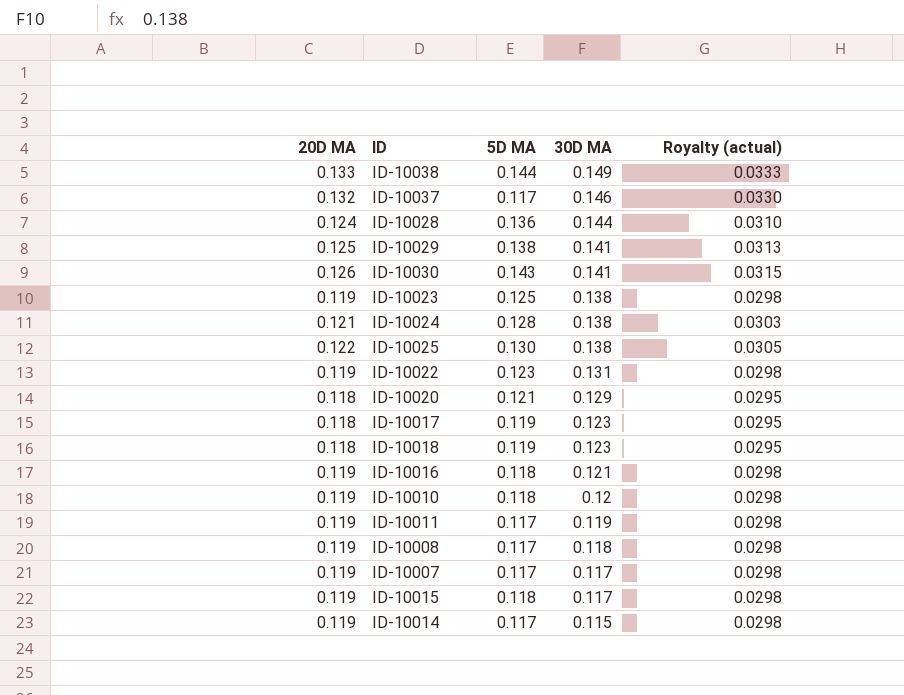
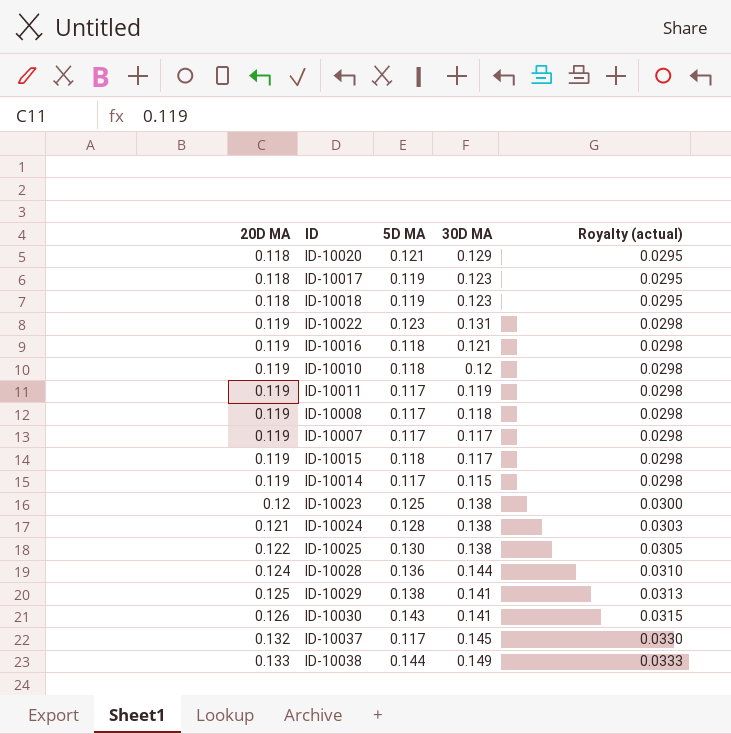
row order: 30D MA descending -> 20D MA ascending
ID-10023 | 20D MA: 0.119 -> 0.12
ID-10023 | Royalty (actual): 0.0298 -> 0.0300
ID-10037 | 30D MA: 0.146 -> 0.145

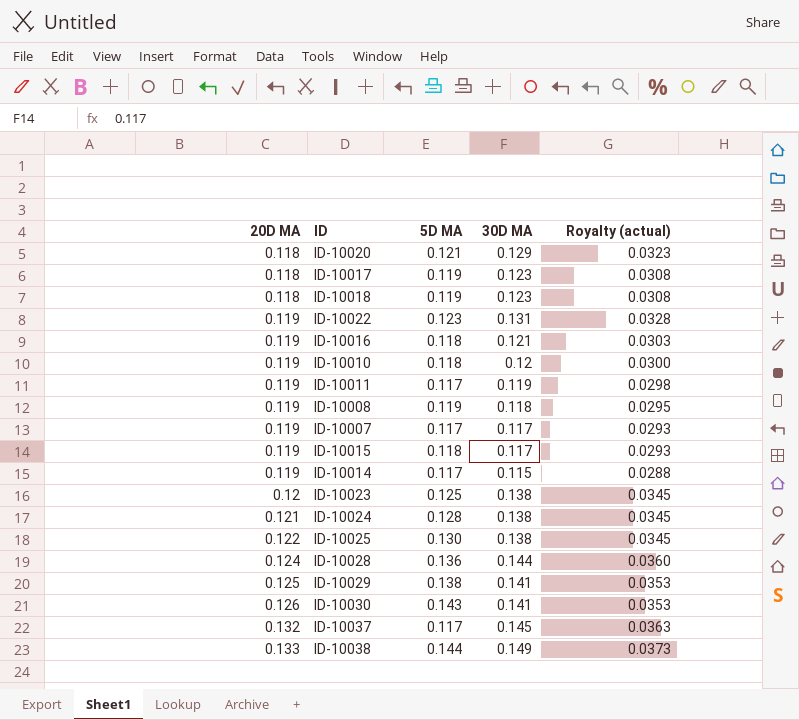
column Royalty (actual) | formula: [20D MA] * 0.25 -> [30D MA] * 0.25
ID-10008 | 5D MA: 0.117 -> 0.119

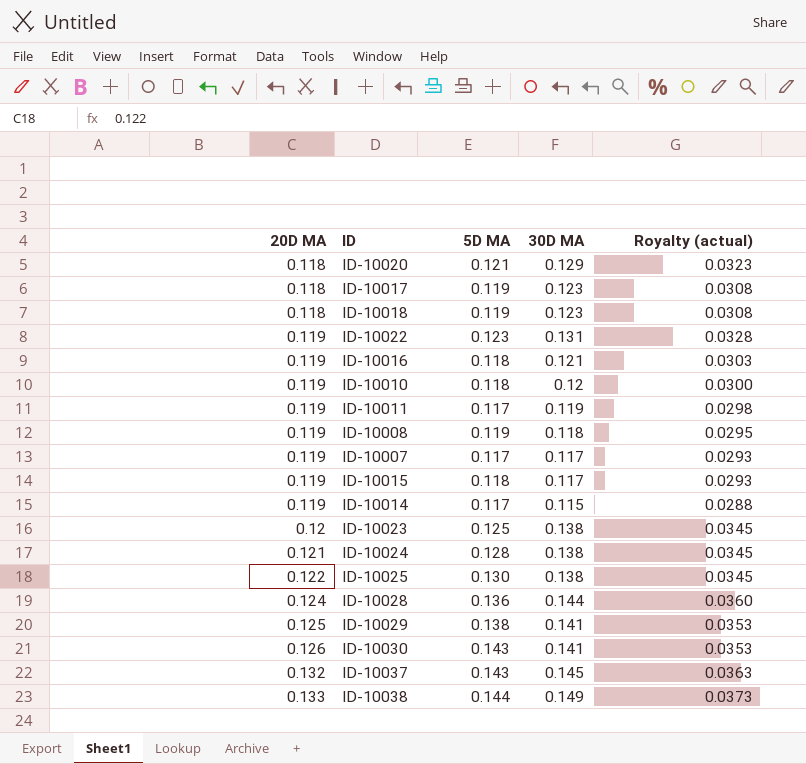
ID-10037 | 5D MA: 0.117 -> 0.143

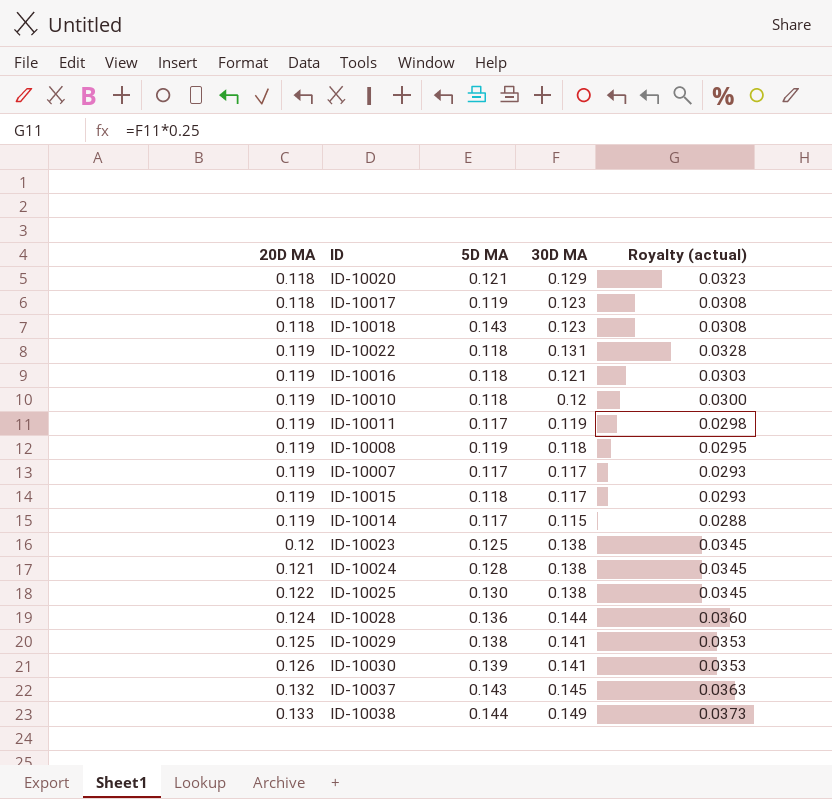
ID-10018 | 5D MA: 0.119 -> 0.143
ID-10022 | 5D MA: 0.123 -> 0.118
ID-10030 | 5D MA: 0.143 -> 0.139

